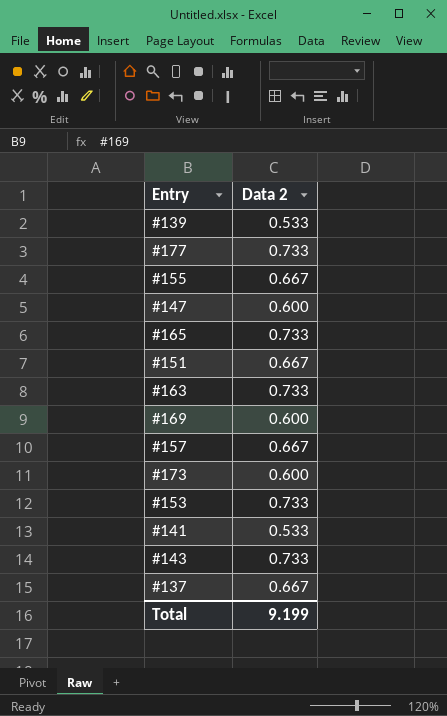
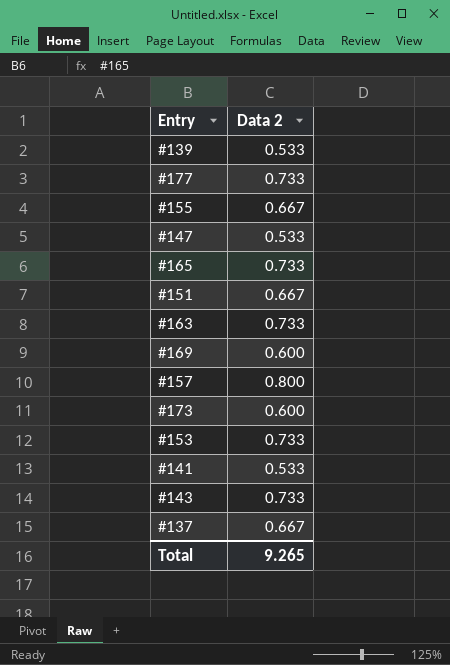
#147 | Data 2: 0.600 -> 0.533
#157 | Data 2: 0.667 -> 0.800
Total | Data 2: 9.199 -> 9.265

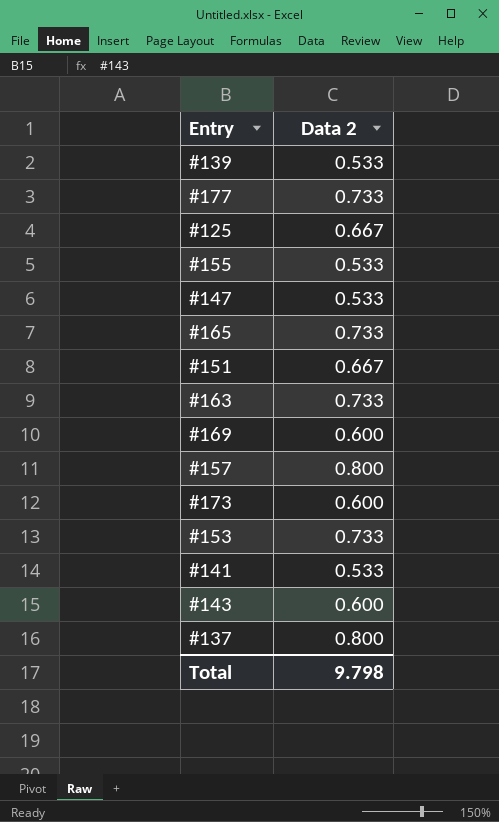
row #125: none -> 0.667
#155 | Data 2: 0.667 -> 0.533
#143 | Data 2: 0.733 -> 0.600
#137 | Data 2: 0.667 -> 0.800
Total | Data 2: 9.265 -> 9.798

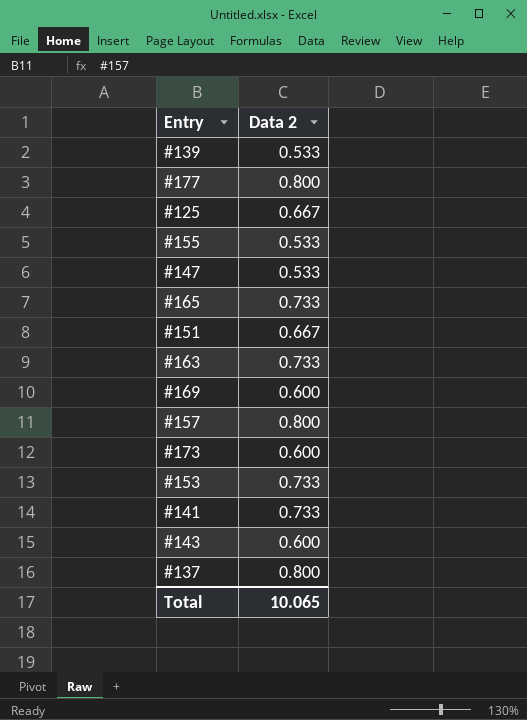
#177 | Data 2: 0.733 -> 0.800
#141 | Data 2: 0.533 -> 0.733
Total | Data 2: 9.798 -> 10.065

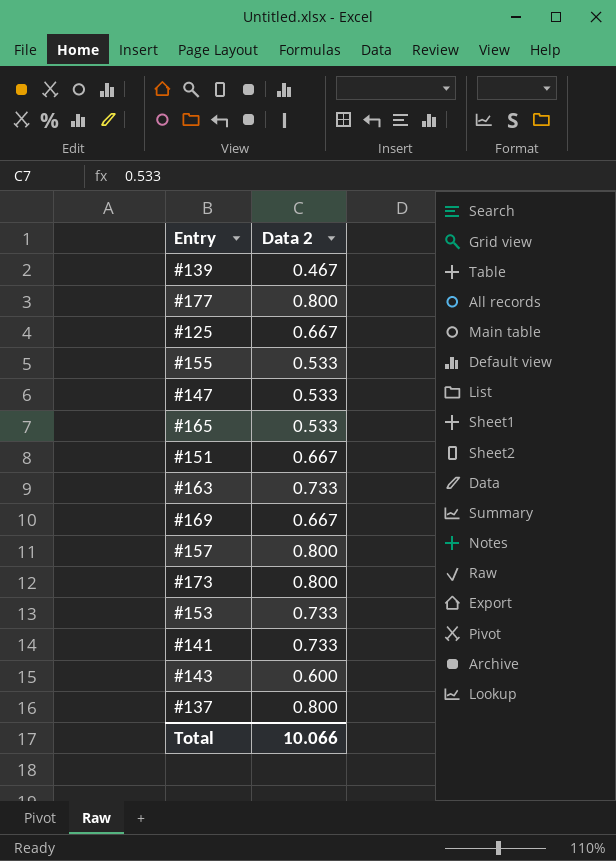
#139 | Data 2: 0.533 -> 0.467
#165 | Data 2: 0.733 -> 0.533
#169 | Data 2: 0.600 -> 0.667
#173 | Data 2: 0.600 -> 0.800
Total | Data 2: 10.065 -> 10.066

